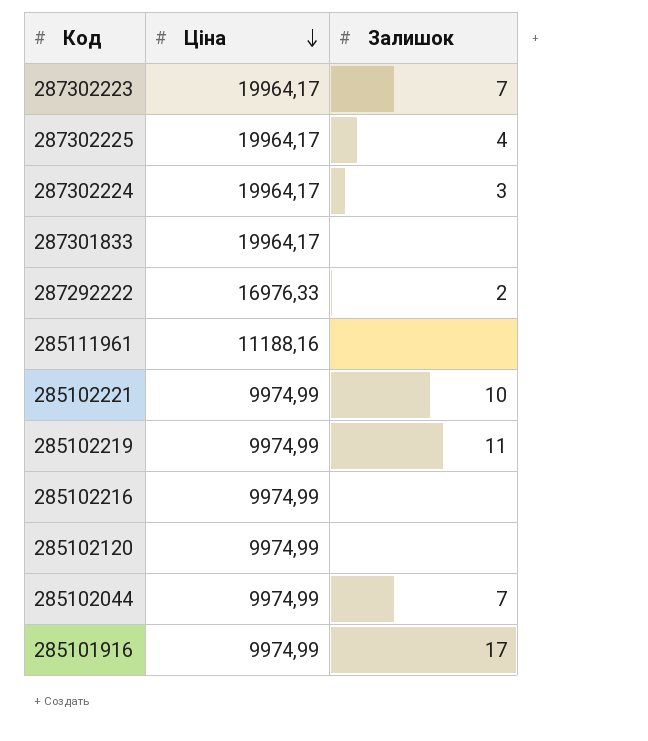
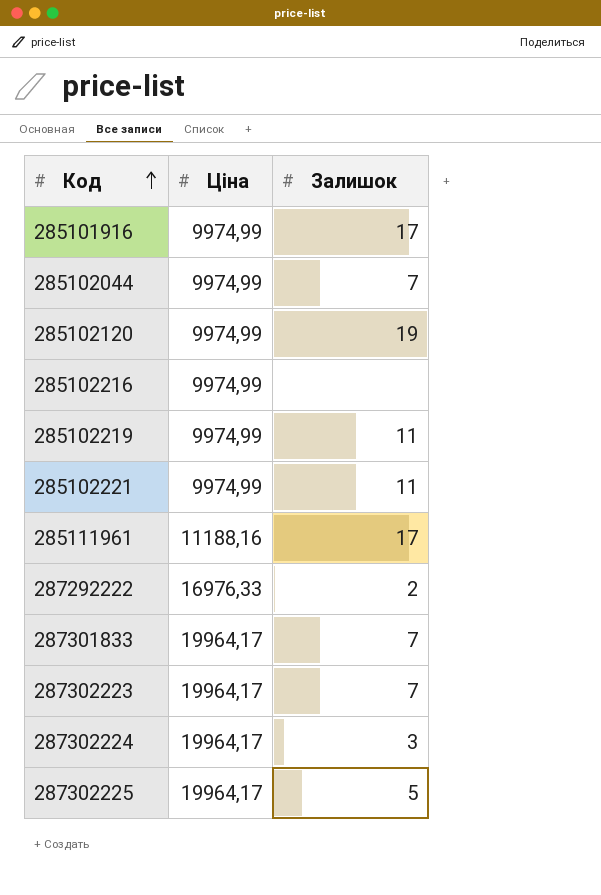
row order: Ціна descending -> Код ascending
285102120 | Залишок: none -> 19
285102221 | Залишок: 10 -> 11
285111961 | Залишок: none -> 17
287301833 | Залишок: none -> 7
287302225 | Залишок: 4 -> 5

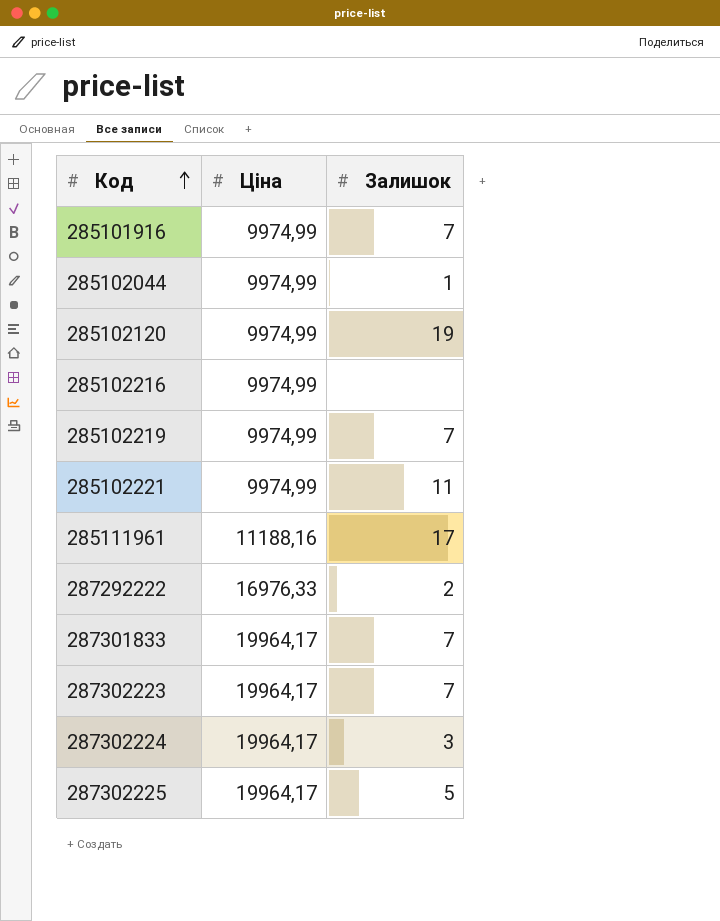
285101916 | Залишок: 17 -> 7
285102044 | Залишок: 7 -> 1
285102219 | Залишок: 11 -> 7

